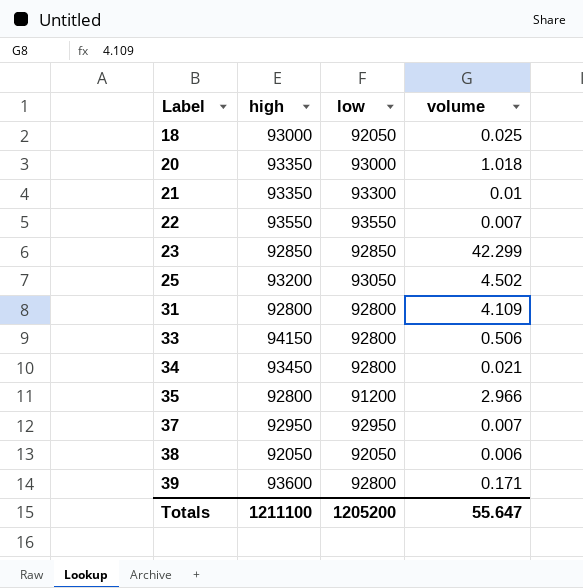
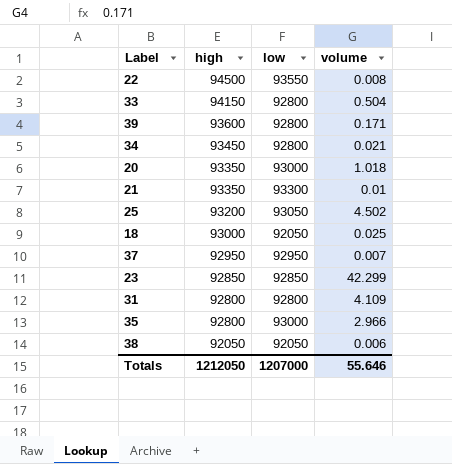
row order: Label ascending -> high descending
22 | high: 93550 -> 94500
22 | volume: 0.007 -> 0.008
33 | volume: 0.506 -> 0.504
35 | low: 91200 -> 93000
Totals | high: 1211100 -> 1212050
Totals | low: 1205200 -> 1207000
Totals | volume: 55.647 -> 55.646

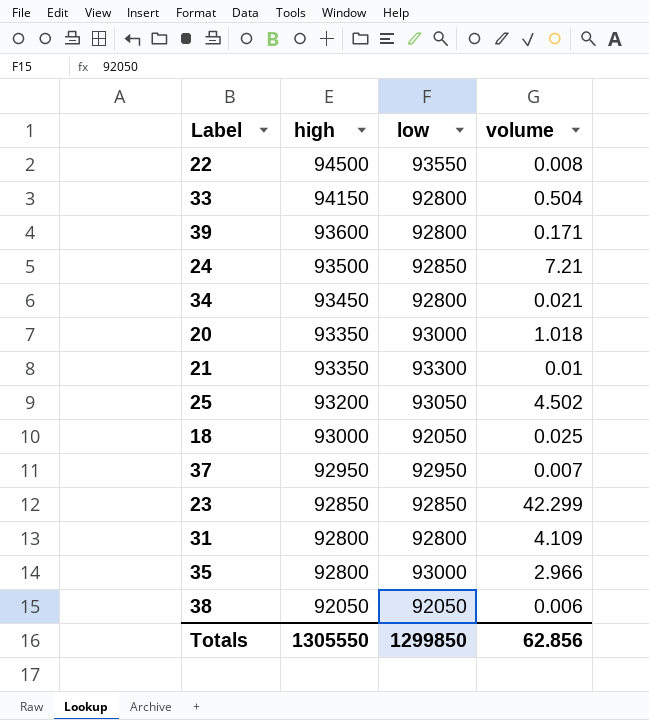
row 24: none -> 93500 | 92850 | 7.21
Totals | high: 1212050 -> 1305550
Totals | low: 1207000 -> 1299850
Totals | volume: 55.646 -> 62.856

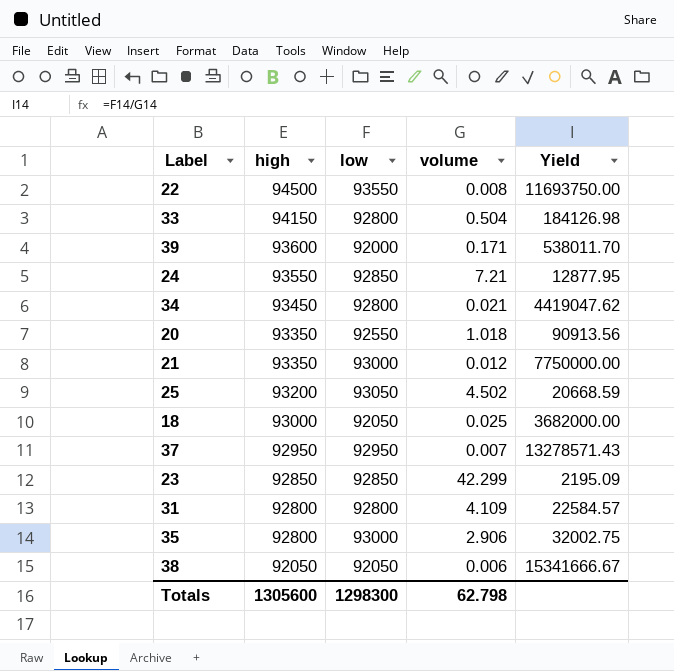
column Yield | formula: none -> [low] / [volume]
39 | low: 92800 -> 92000
24 | high: 93500 -> 93550
20 | low: 93000 -> 92550
21 | low: 93300 -> 93000
21 | volume: 0.01 -> 0.012
35 | volume: 2.966 -> 2.906
Totals | high: 1305550 -> 1305600
Totals | low: 1299850 -> 1298300
Totals | volume: 62.856 -> 62.798

